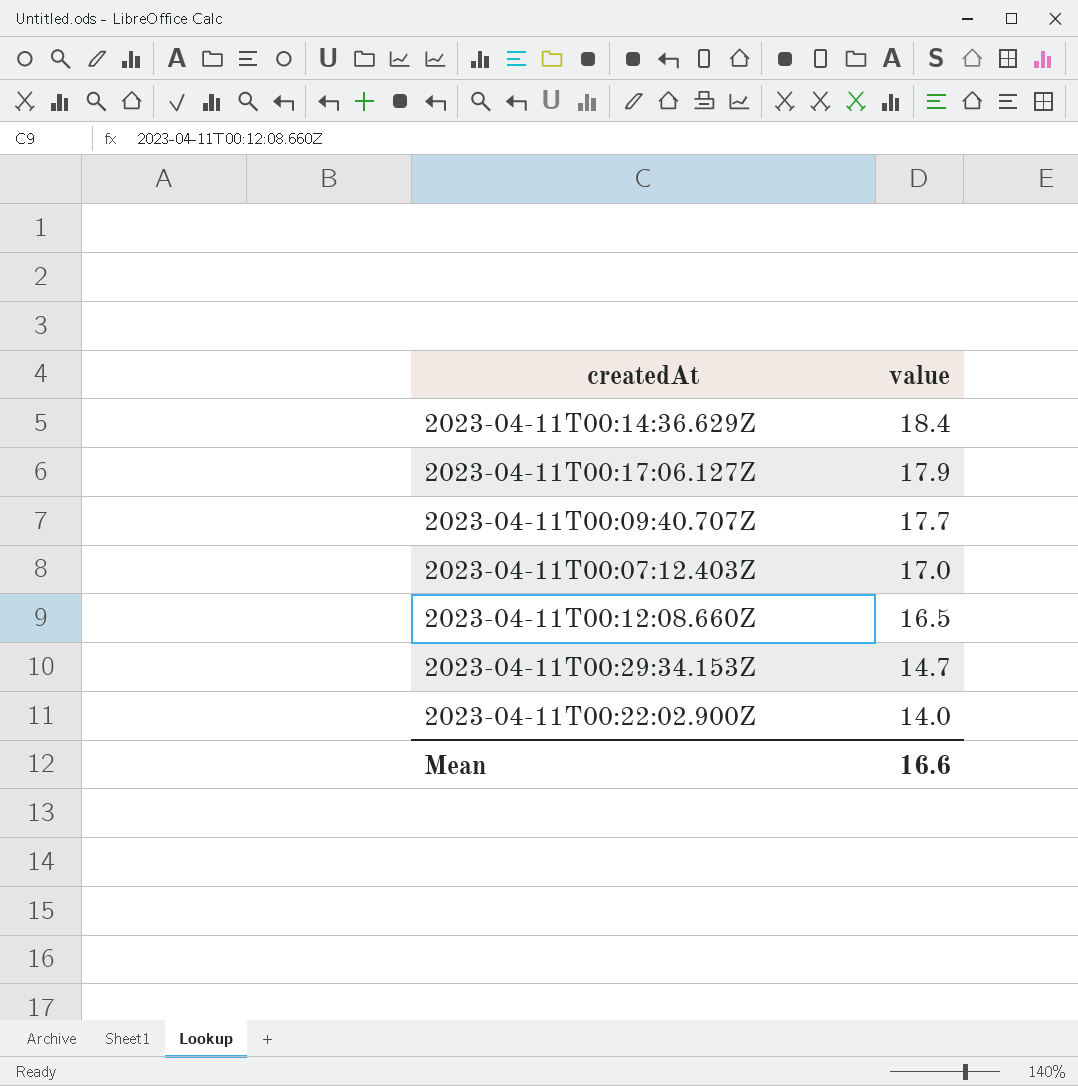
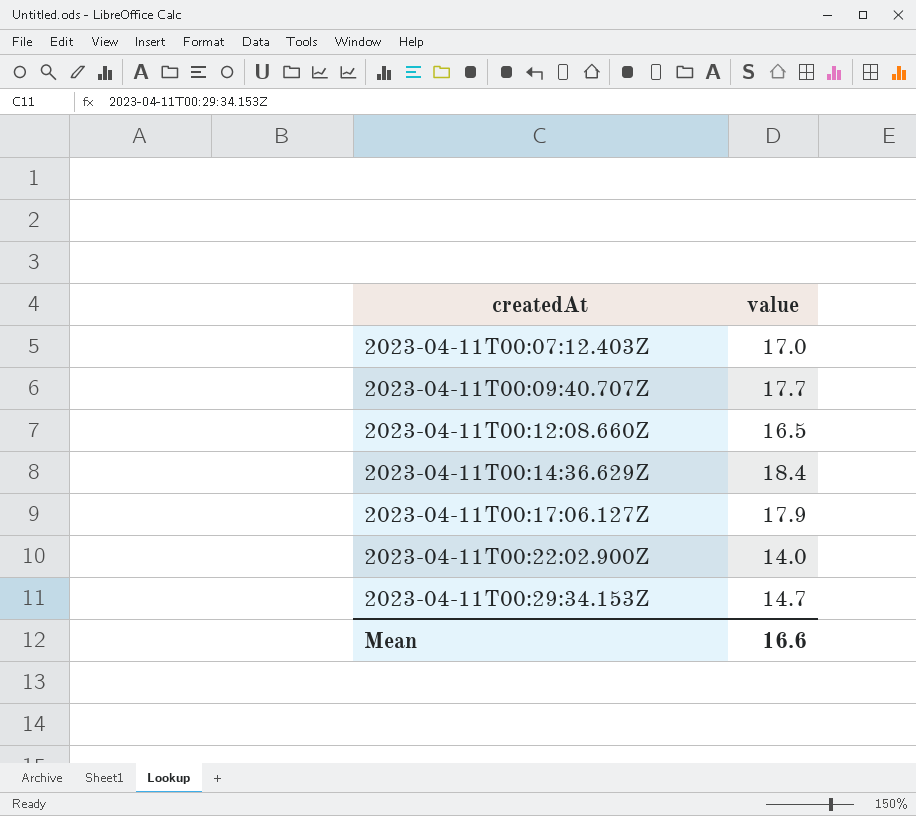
row order: value descending -> createdAt ascending

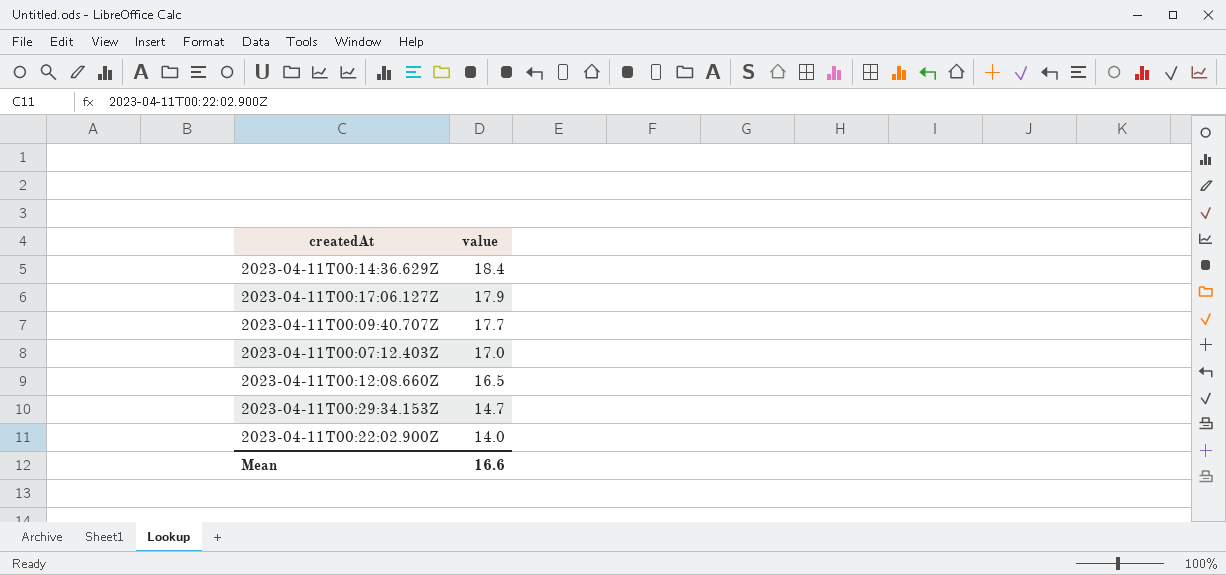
row order: createdAt ascending -> value descending

